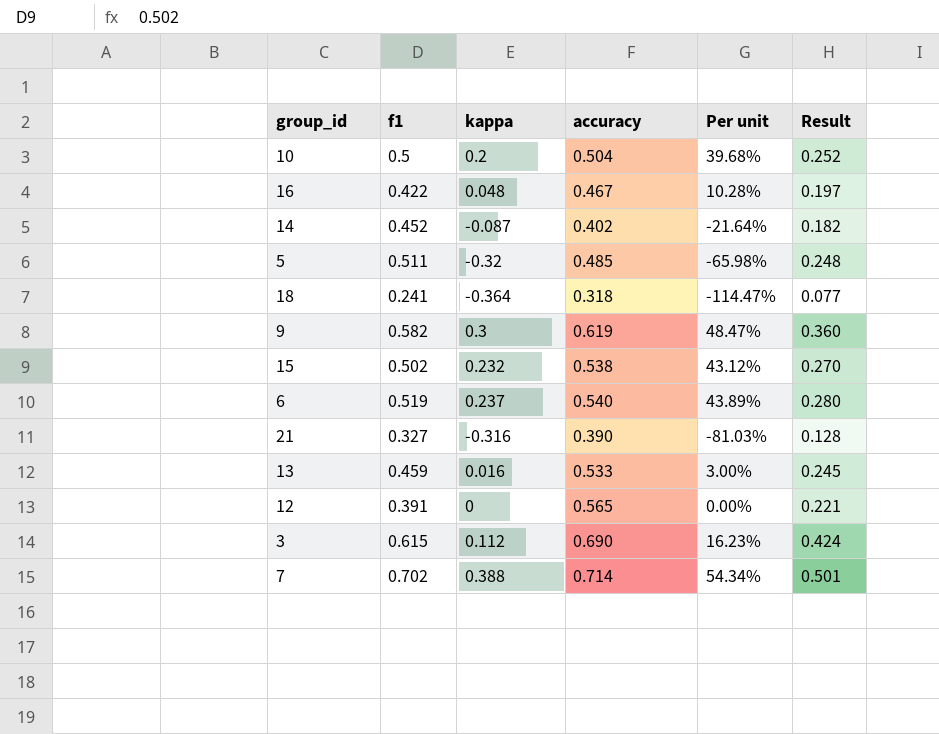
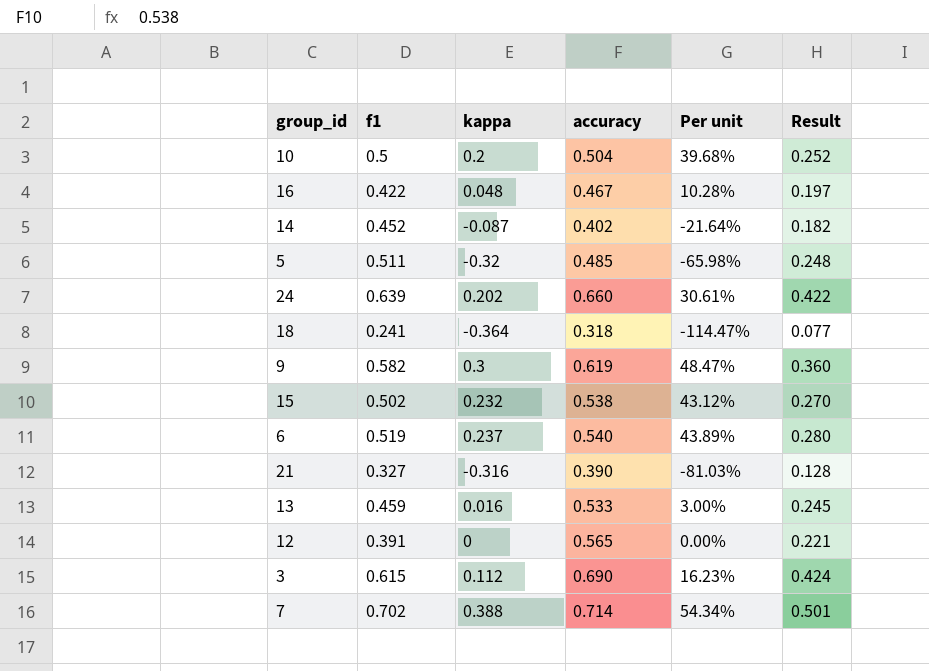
row 24: none -> 0.639 | 0.202 | 0.660 | 30.61% | 0.422

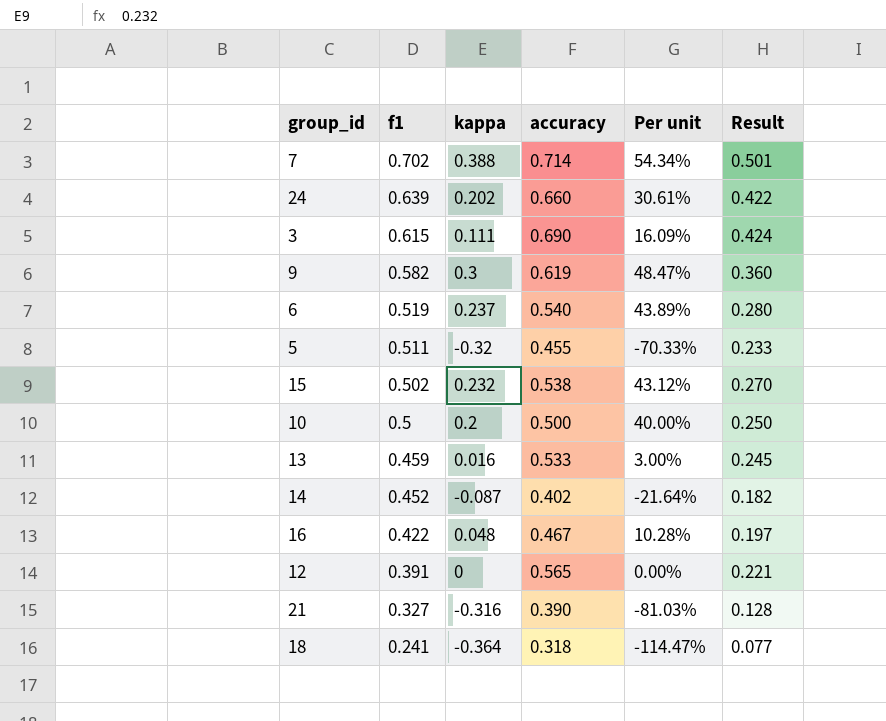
row order: none -> f1 descending
3 | kappa: 0.112 -> 0.111
3 | Per unit: 16.23% -> 16.09%
5 | accuracy: 0.485 -> 0.455
5 | Per unit: -65.98% -> -70.33%
5 | Result: 0.248 -> 0.233
10 | accuracy: 0.504 -> 0.500
10 | Per unit: 39.68% -> 40.00%
10 | Result: 0.252 -> 0.250

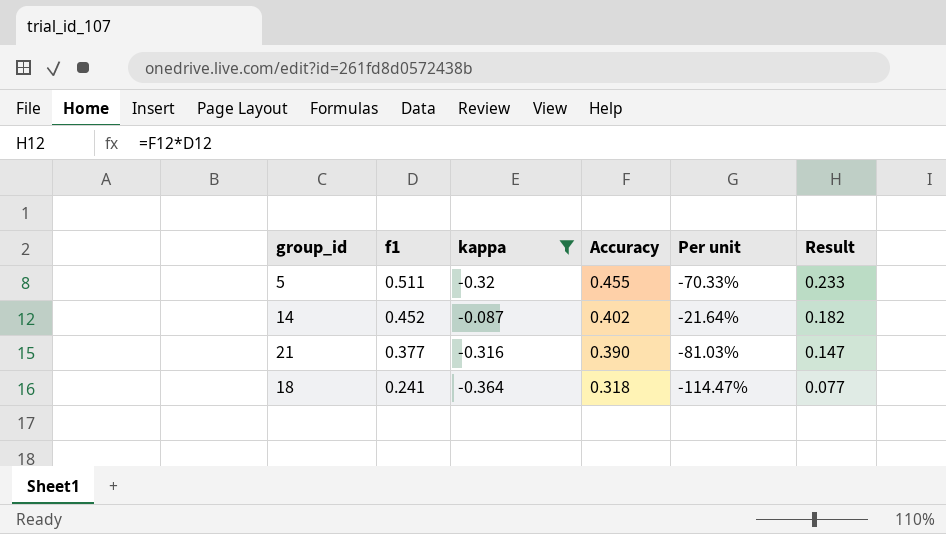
filter: none -> kappa <= -0.087
column name: accuracy -> Accuracy
21 | f1: 0.327 -> 0.377
21 | Result: 0.128 -> 0.147

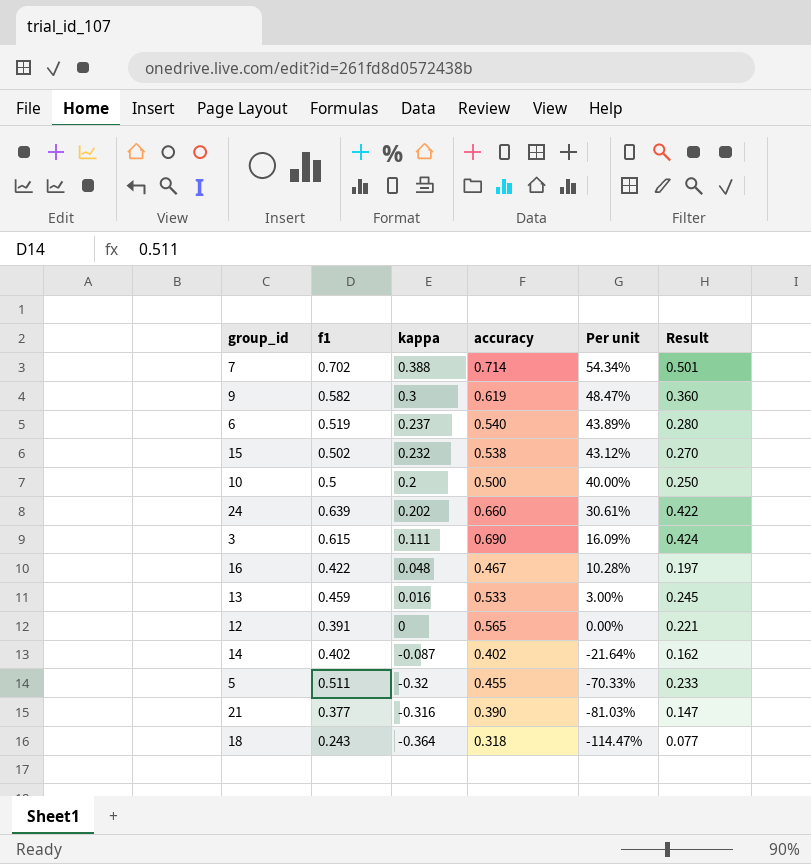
filter: kappa <= -0.087 -> none
row order: f1 descending -> Per unit descending
column name: Accuracy -> accuracy
14 | f1: 0.452 -> 0.402
14 | Result: 0.182 -> 0.162
18 | f1: 0.241 -> 0.243

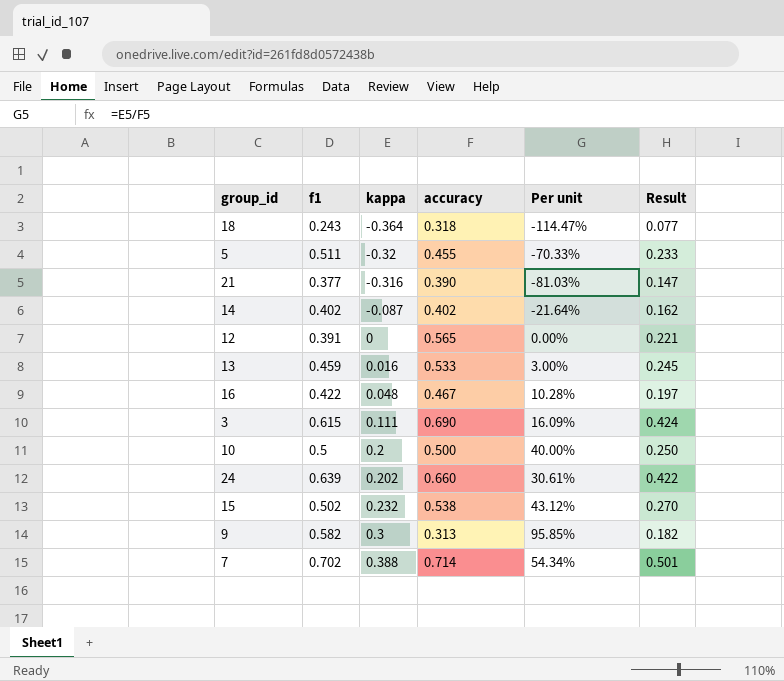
row order: Per unit descending -> kappa ascending
row 6: 0.519 | 0.237 | 0.540 | 43.89% | 0.280 -> none
9 | accuracy: 0.619 -> 0.313
9 | Per unit: 48.47% -> 95.85%
9 | Result: 0.360 -> 0.182

